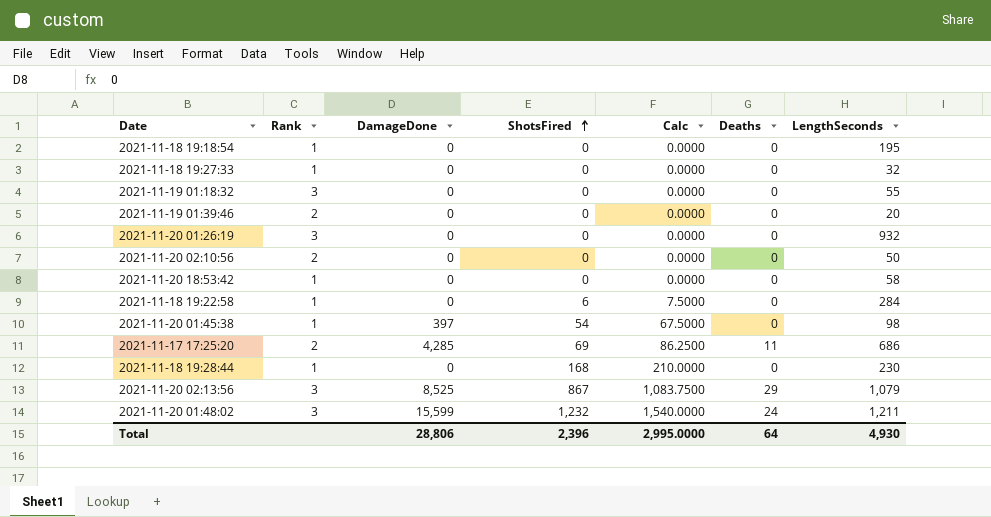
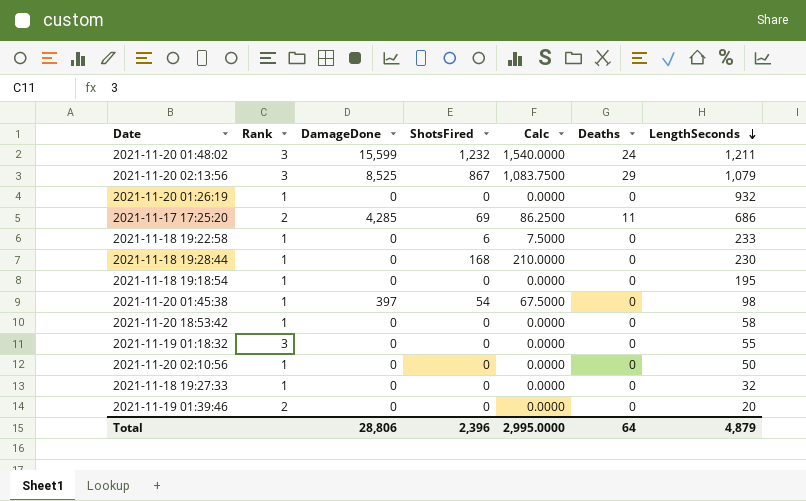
row order: ShotsFired ascending -> LengthSeconds descending
2021-11-20 01:26:19 | Rank: 3 -> 1
2021-11-18 19:22:58 | LengthSeconds: 284 -> 233
2021-11-20 02:10:56 | Rank: 2 -> 1
Total | LengthSeconds: 4,930 -> 4,879

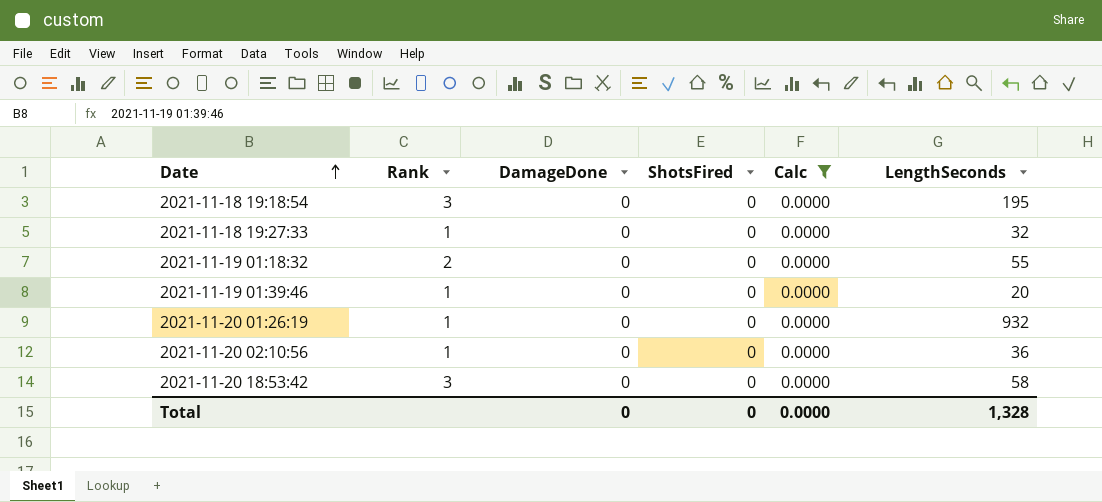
filter: none -> Calc = 0.0000
row order: LengthSeconds descending -> Date ascending
column Deaths | position: 6 -> none
2021-11-18 19:18:54 | Rank: 1 -> 3
2021-11-19 01:18:32 | Rank: 3 -> 2
2021-11-19 01:39:46 | Rank: 2 -> 1
2021-11-20 02:10:56 | LengthSeconds: 50 -> 36
2021-11-20 18:53:42 | Rank: 1 -> 3
Total | DamageDone: 28,806 -> 0
Total | ShotsFired: 2,396 -> 0
Total | Calc: 2,995.0000 -> 0.0000
Total | LengthSeconds: 4,879 -> 1,328

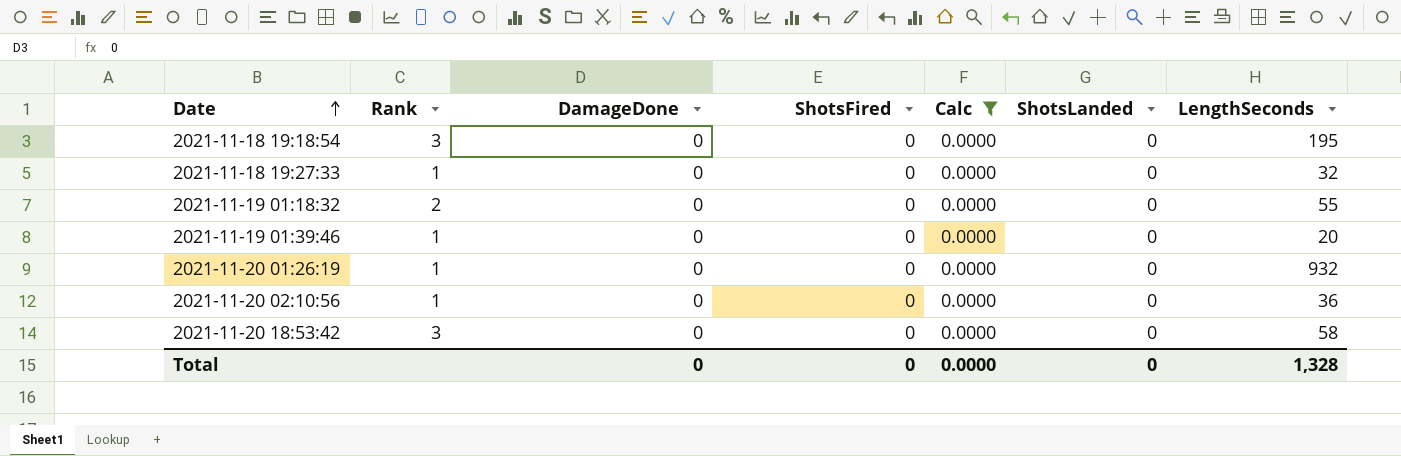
column ShotsLanded | position: none -> 6

